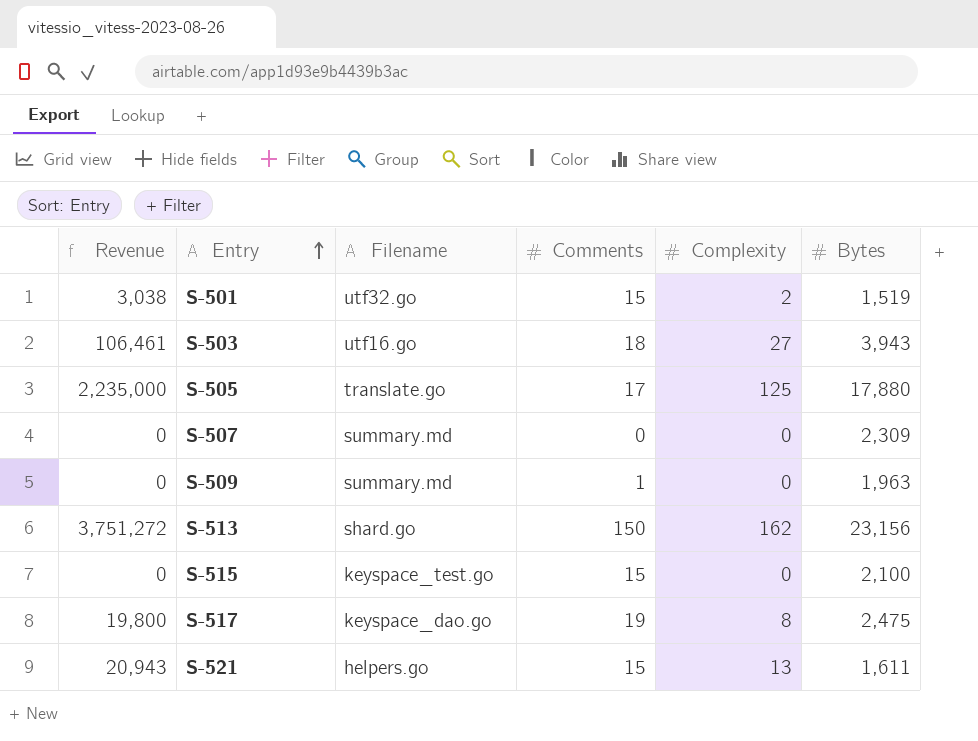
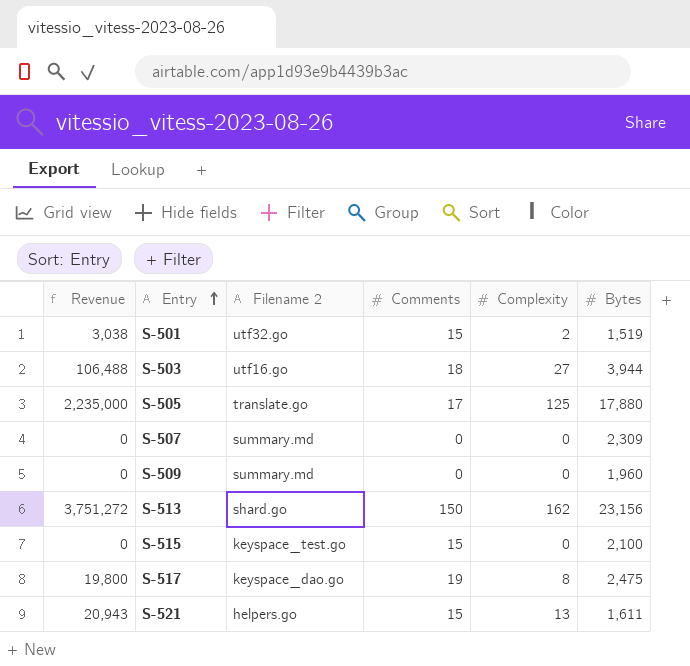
column name: Filename -> Filename 2
S-503 | Revenue: 106,461 -> 106,488
S-503 | Bytes: 3,943 -> 3,944
S-509 | Comments: 1 -> 0
S-509 | Bytes: 1,963 -> 1,960

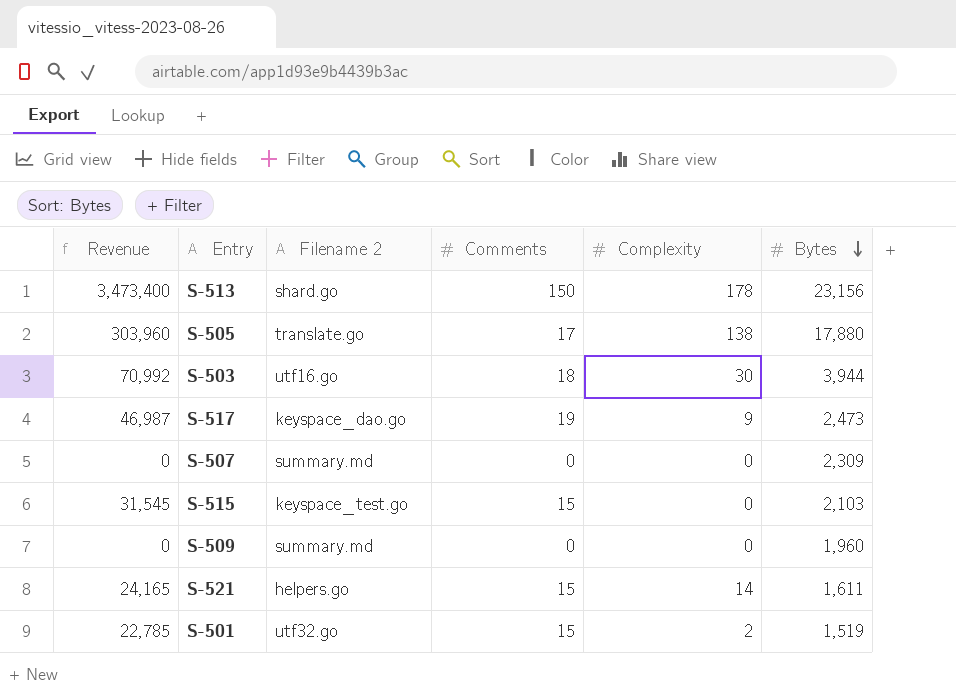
row order: Entry ascending -> Bytes descending
column Revenue | formula: [Complexity] * [Bytes] -> [Comments] * [Bytes]
S-513 | Complexity: 162 -> 178
S-505 | Complexity: 125 -> 138
S-503 | Complexity: 27 -> 30
S-517 | Complexity: 8 -> 9
S-517 | Bytes: 2,475 -> 2,473
S-515 | Bytes: 2,100 -> 2,103
S-521 | Complexity: 13 -> 14

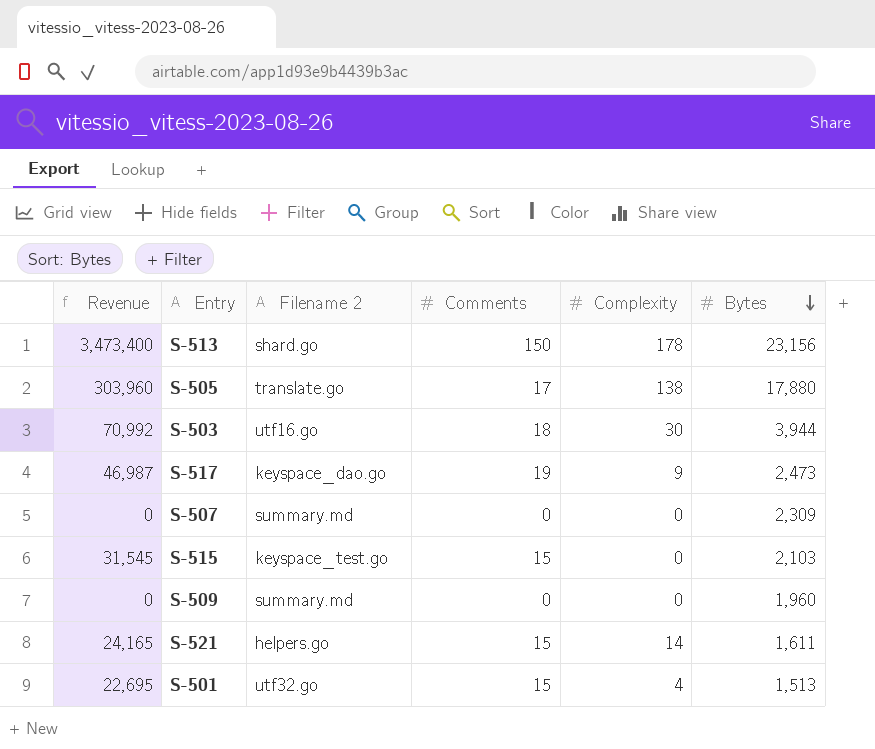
S-501 | Revenue: 22,785 -> 22,695
S-501 | Complexity: 2 -> 4
S-501 | Bytes: 1,519 -> 1,513

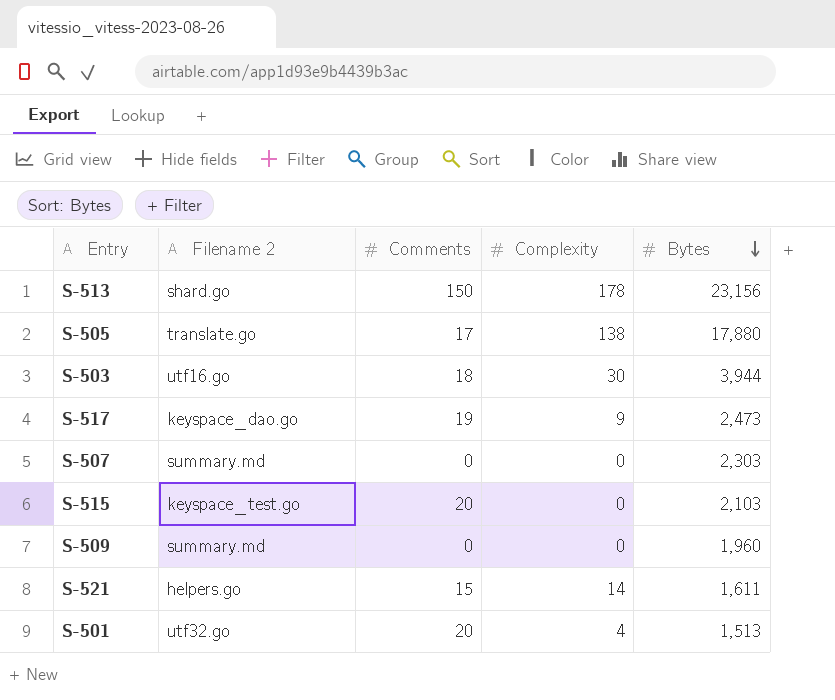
column Revenue | formula: [Comments] * [Bytes] -> none
S-507 | Bytes: 2,309 -> 2,303
S-515 | Comments: 15 -> 20
S-501 | Comments: 15 -> 20

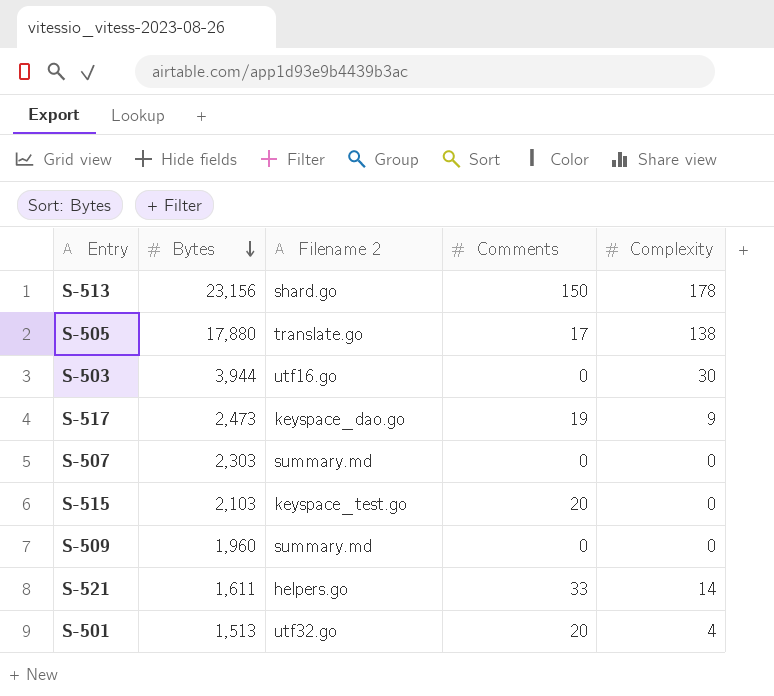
column Bytes | position: 5 -> 2
S-503 | Comments: 18 -> 0
S-521 | Comments: 15 -> 33

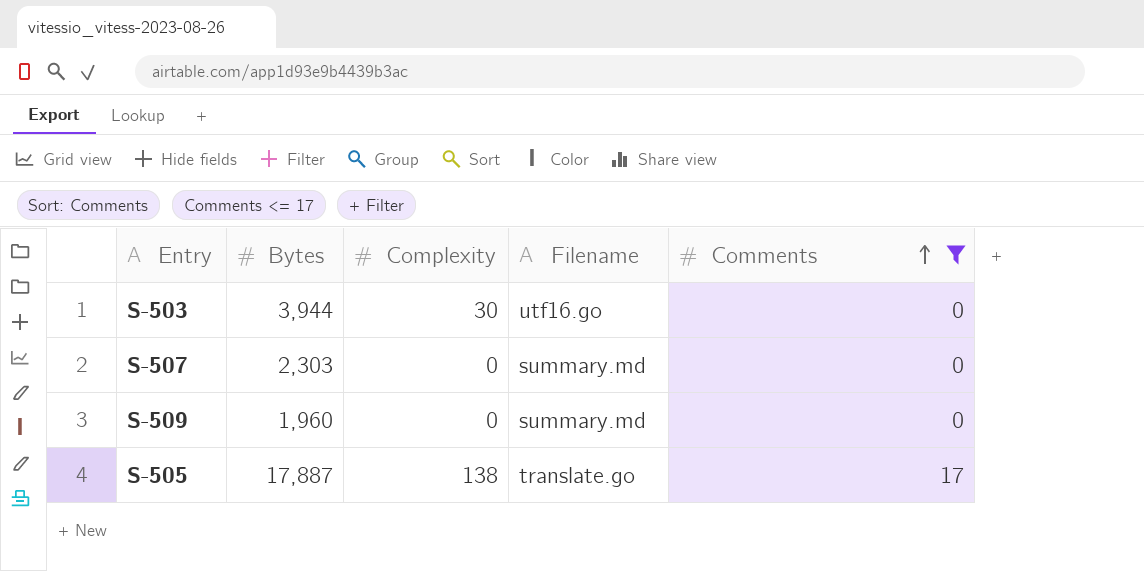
filter: none -> Comments <= 17
row order: Bytes descending -> Comments ascending
column Complexity | position: 5 -> 3
column name: Filename 2 -> Filename
S-505 | Bytes: 17,880 -> 17,887

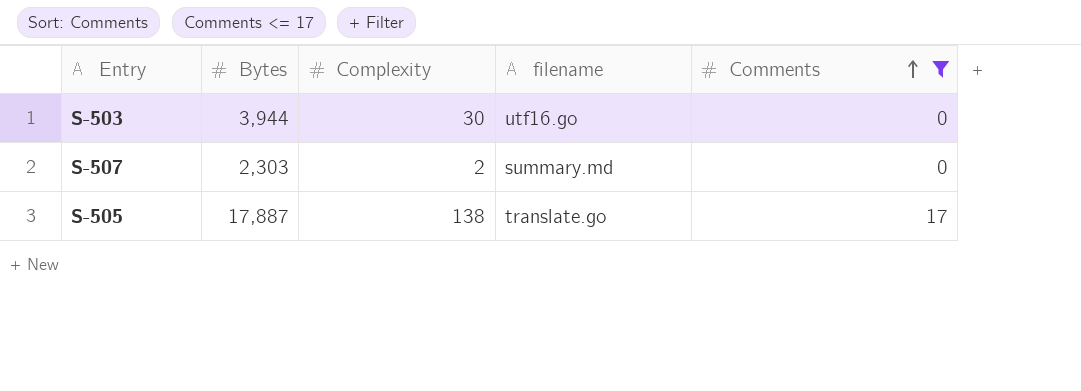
column name: Filename -> filename
row S-509: 1,960 | 0 | summary.md | 0 -> none
S-507 | Complexity: 0 -> 2

